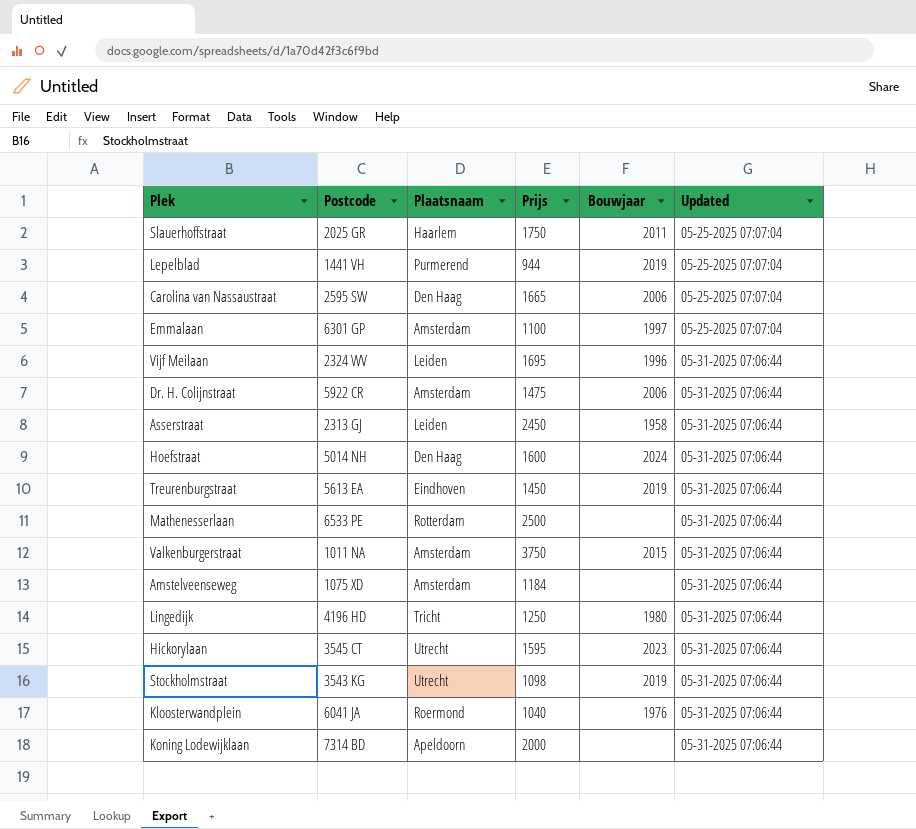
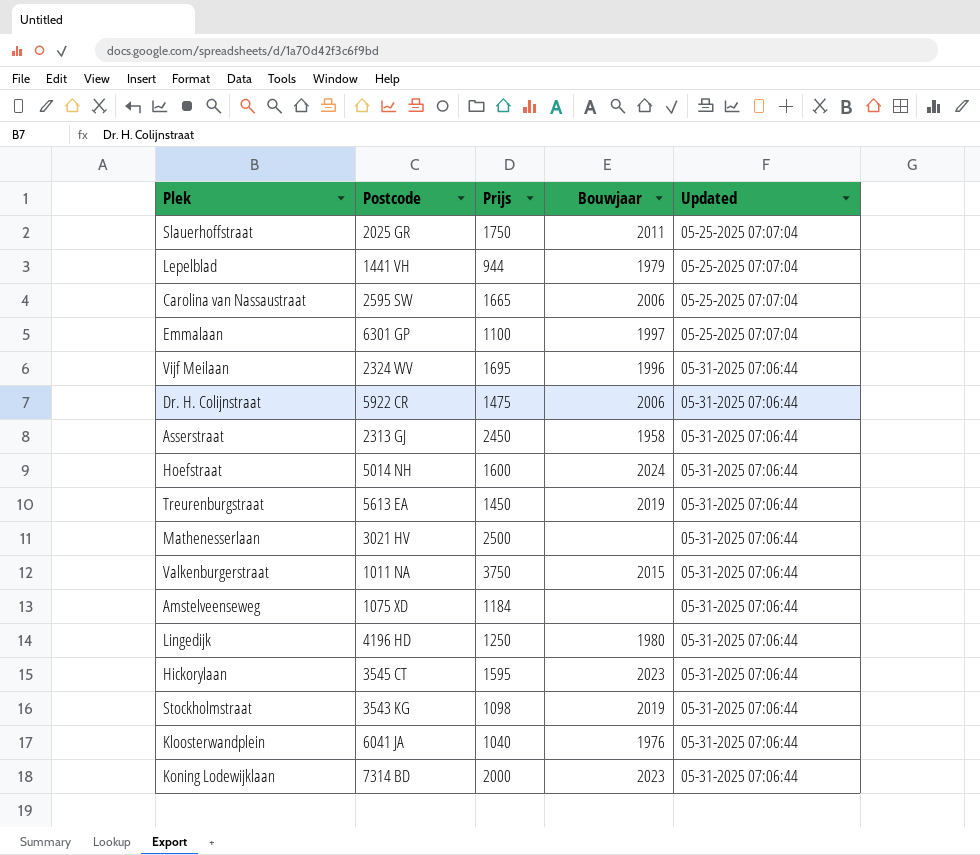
column Plaatsnaam | position: 3 -> none
Lepelblad | Bouwjaar: 2019 -> 1979
Mathenesserlaan | Postcode: 6533 PE -> 3021 HV
Koning Lodewijklaan | Bouwjaar: none -> 2023

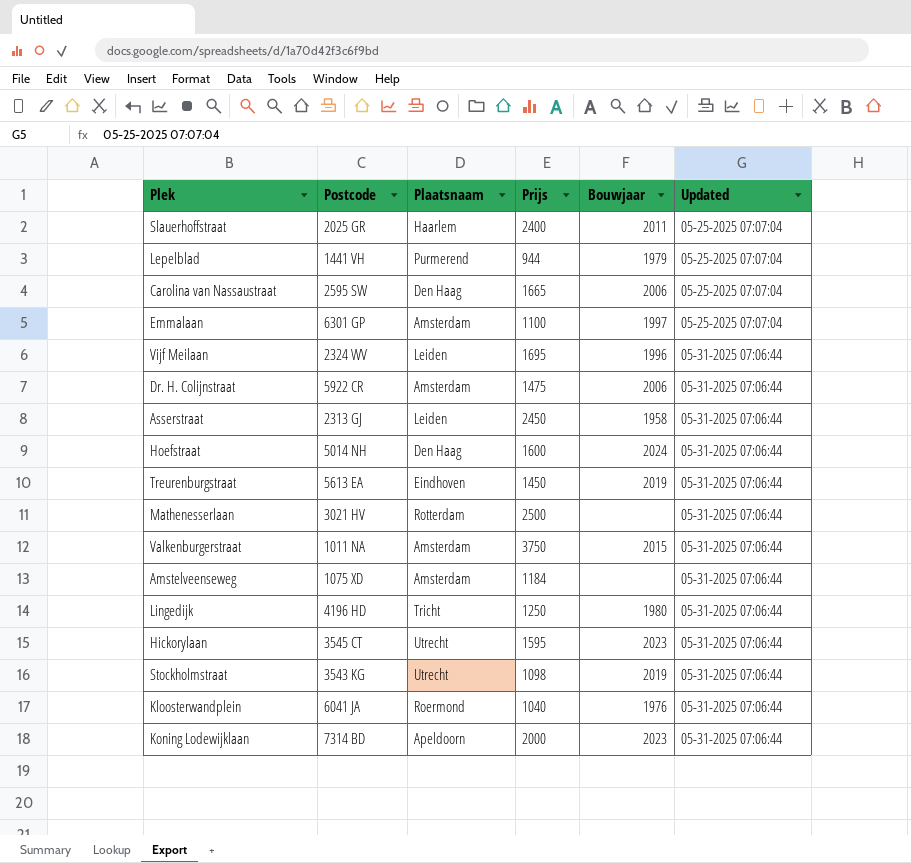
column Plaatsnaam | position: none -> 3
Slauerhoffstraat | Prijs: 1750 -> 2400

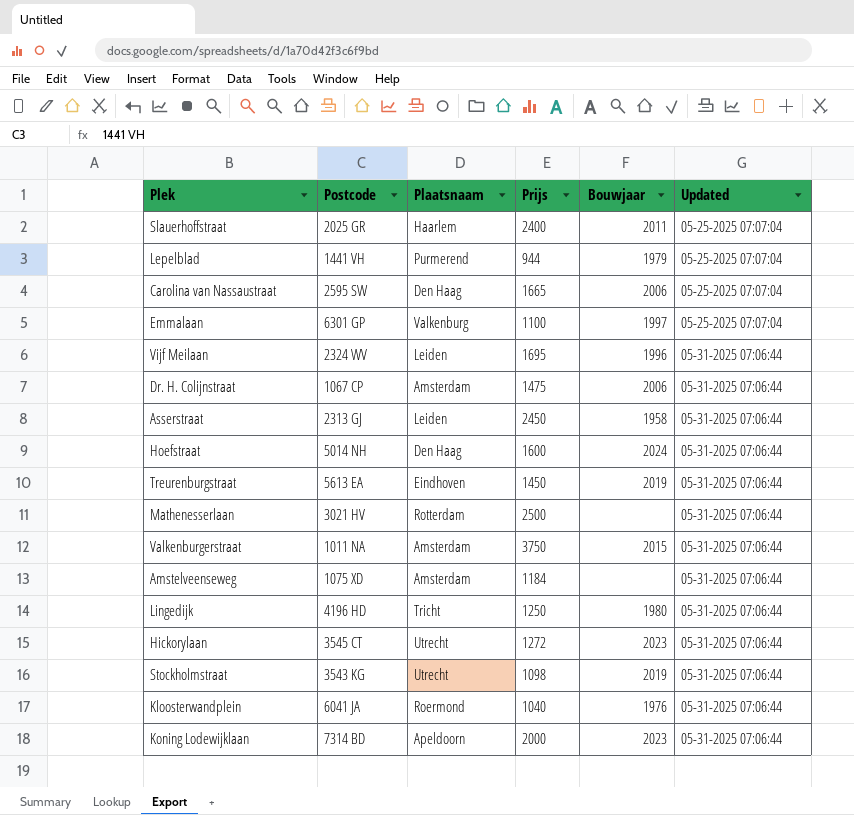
Emmalaan | Plaatsnaam: Amsterdam -> Valkenburg
Dr. H. Colijnstraat | Postcode: 5922 CR -> 1067 CP
Hickorylaan | Prijs: 1595 -> 1272

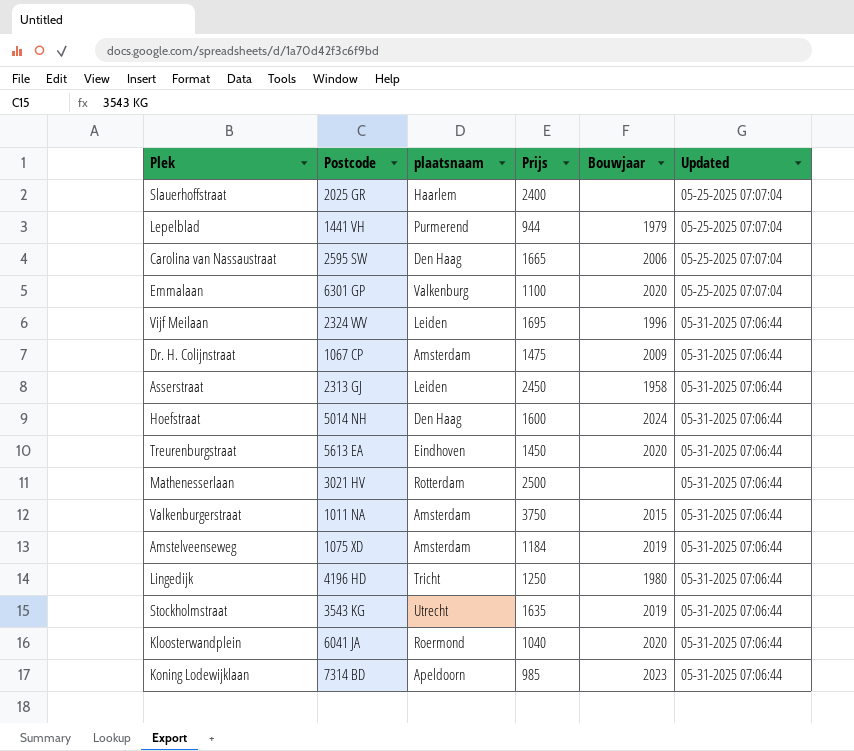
column name: Plaatsnaam -> plaatsnaam
row Hickorylaan: 3545 CT | Utrecht | 1272 | 2023 | 05-31-2025 07:06:44 -> none
Slauerhoffstraat | Bouwjaar: 2011 -> none
Emmalaan | Bouwjaar: 1997 -> 2020
Dr. H. Colijnstraat | Bouwjaar: 2006 -> 2009
Treurenburgstraat | Bouwjaar: 2019 -> 2020
Amstelveenseweg | Bouwjaar: none -> 2019
Stockholmstraat | Prijs: 1098 -> 1635
Kloosterwandplein | Bouwjaar: 1976 -> 2020
Koning Lodewijklaan | Prijs: 2000 -> 985

